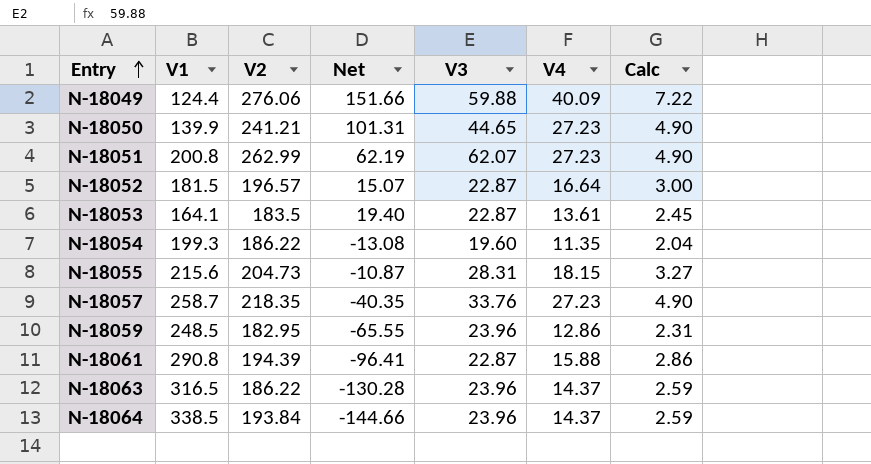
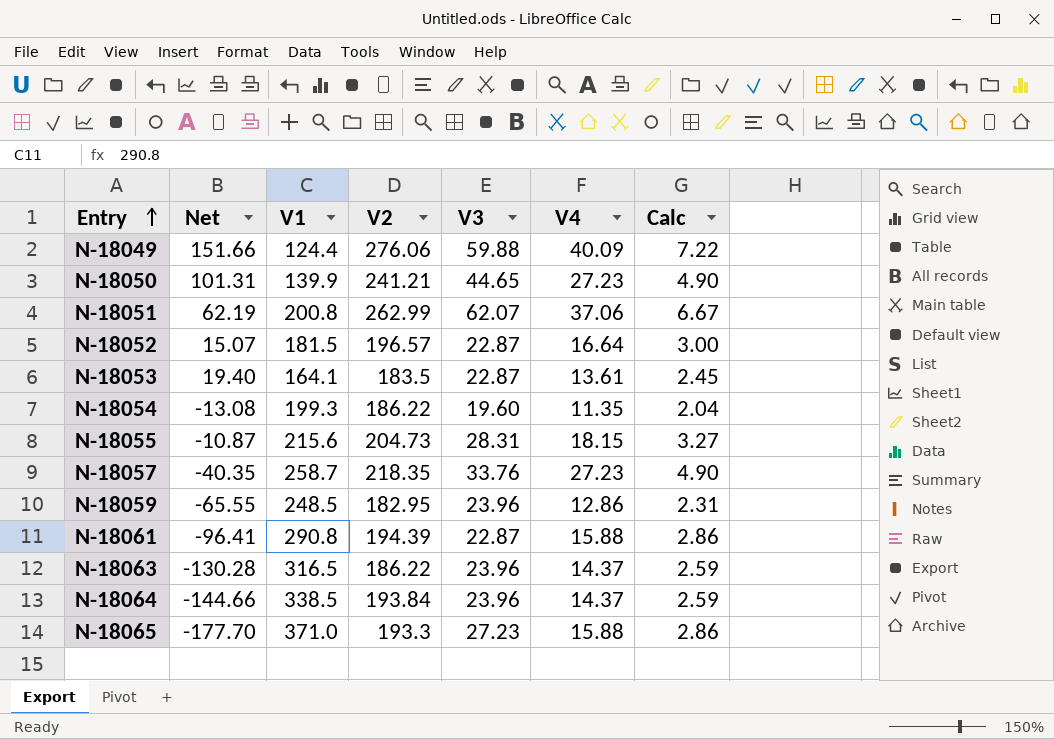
column Net | position: 4 -> 2
N-18051 | V4: 27.23 -> 37.06
N-18051 | Calc: 4.90 -> 6.67
row N-18065: none -> -177.70 | 371.0 | 193.3 | 27.23 | 15.88 | 2.86

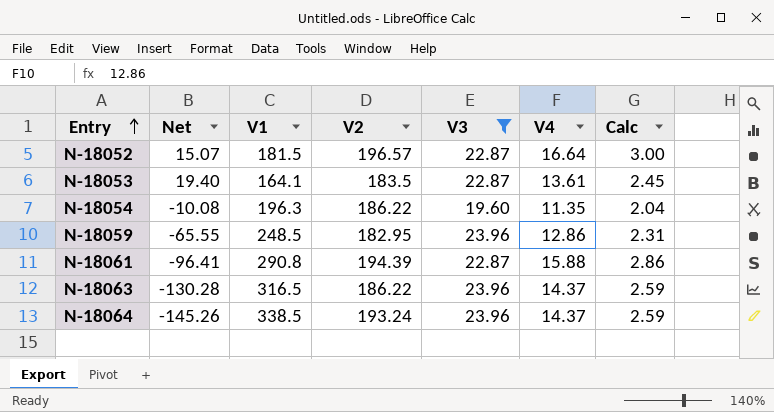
filter: none -> V3 <= 23.96
N-18054 | Net: -13.08 -> -10.08
N-18054 | V1: 199.3 -> 196.3
N-18064 | Net: -144.66 -> -145.26
N-18064 | V2: 193.84 -> 193.24

